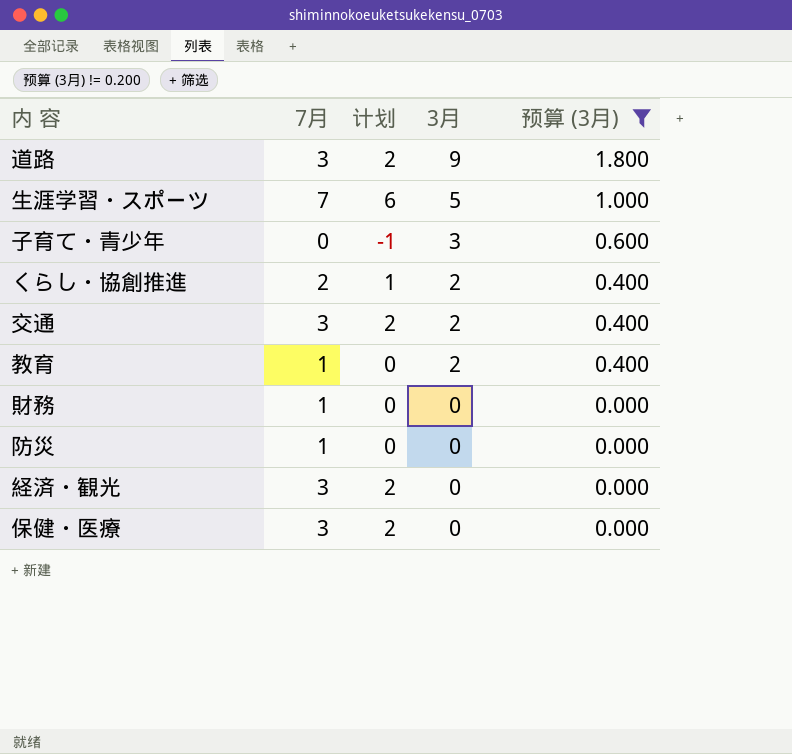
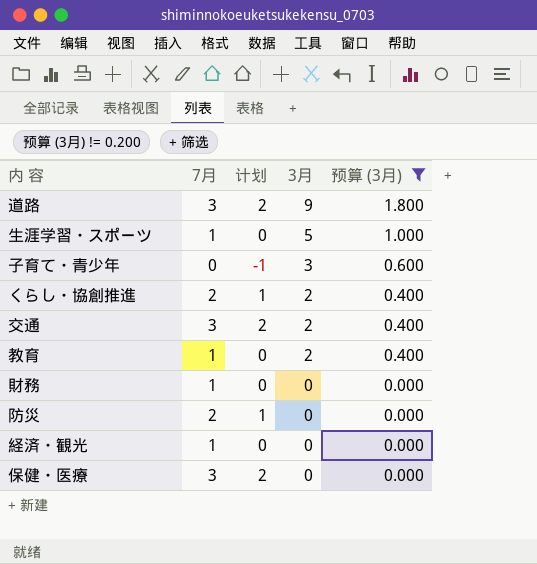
生涯学習・スポーツ | 7月: 7 -> 1
生涯学習・スポーツ | 计划: 6 -> 0
防災 | 7月: 1 -> 2
防災 | 计划: 0 -> 1
経済・観光 | 7月: 3 -> 1
経済・観光 | 计划: 2 -> 0

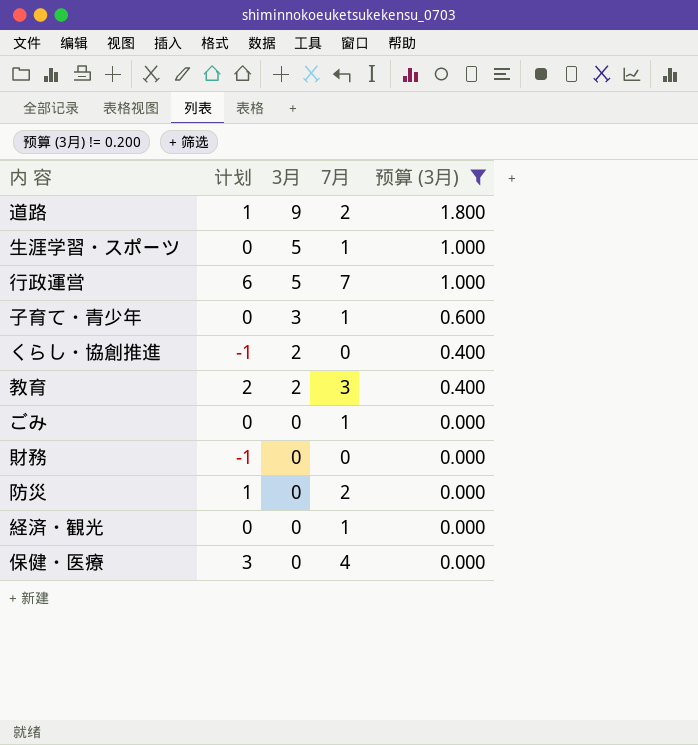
column 7月 | position: 2 -> 4
row 交通: 3 | 2 | 2 | 0.400 -> none
道路 | 计划: 2 -> 1
道路 | 7月: 3 -> 2
row 行政運営: none -> 6 | 5 | 7 | 1.000
子育て・青少年 | 计划: -1 -> 0
子育て・青少年 | 7月: 0 -> 1
くらし・協創推進 | 计划: 1 -> -1
くらし・協創推進 | 7月: 2 -> 0
教育 | 计划: 0 -> 2
教育 | 7月: 1 -> 3
row ごみ: none -> 0 | 0 | 1 | 0.000
財務 | 计划: 0 -> -1
財務 | 7月: 1 -> 0
保健・医療 | 计划: 2 -> 3
保健・医療 | 7月: 3 -> 4

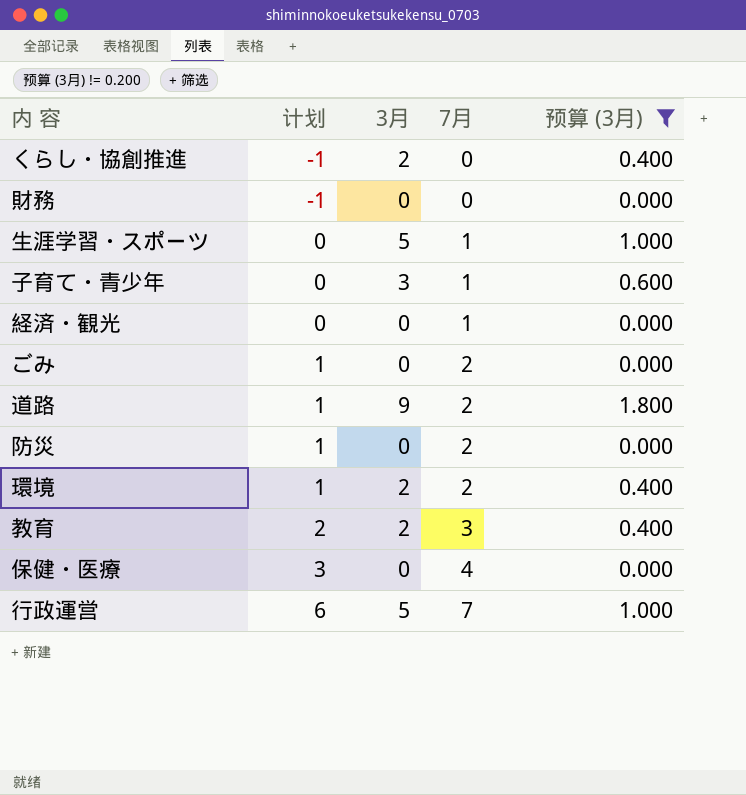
row order: 3月 descending -> 计划 ascending
ごみ | 计划: 0 -> 1
ごみ | 7月: 1 -> 2
row 環境: none -> 1 | 2 | 2 | 0.400

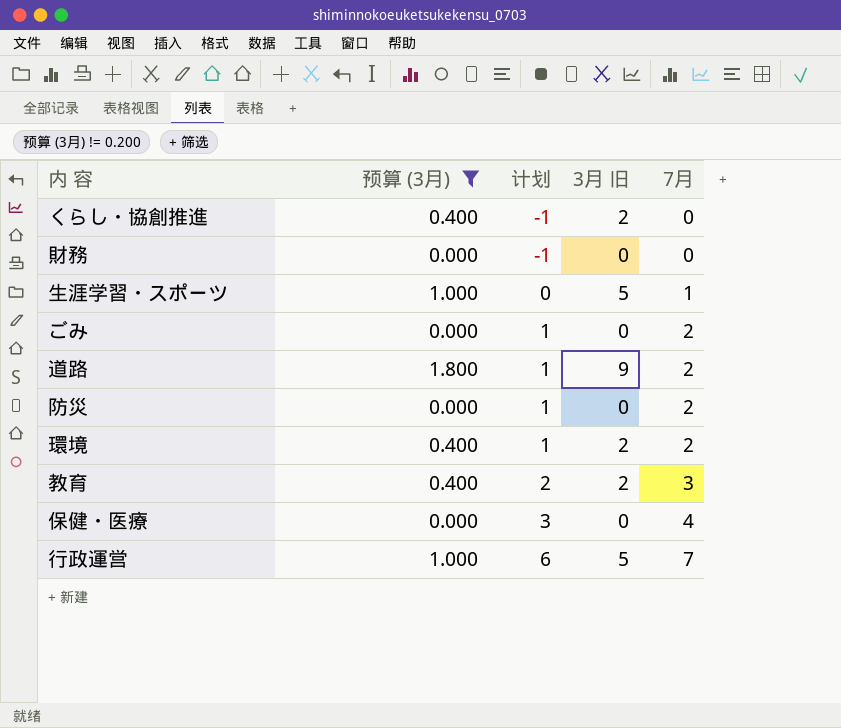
column 预算 (3月) | position: 5 -> 2
column name: 3月 -> 3月 旧
row 子育て・青少年: 0 | 3 | 1 | 0.600 -> none
row 経済・観光: 0 | 0 | 1 | 0.000 -> none

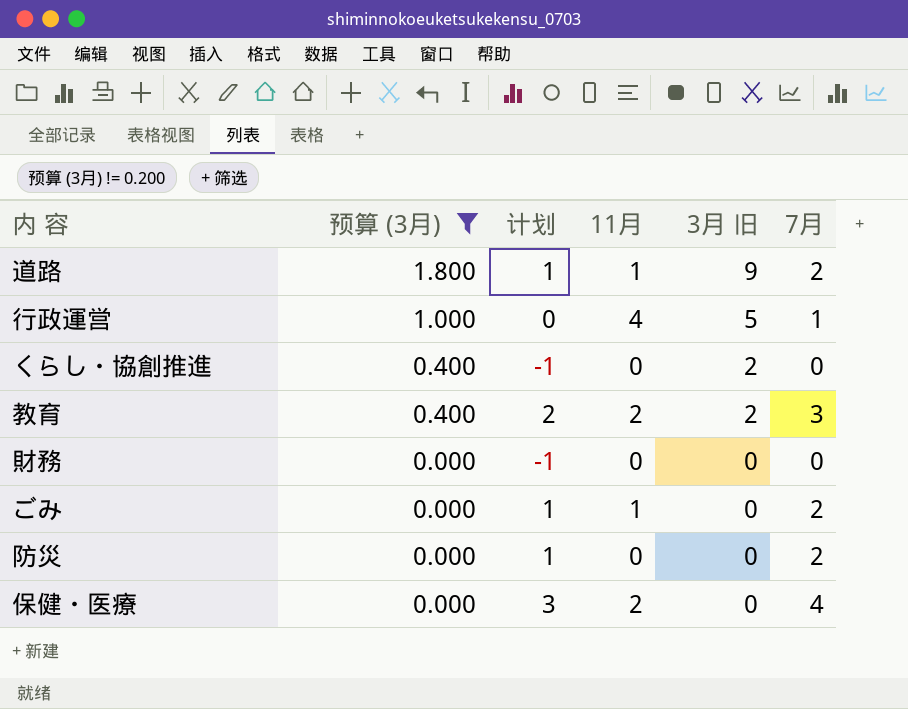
row order: 计划 ascending -> 预算 (3月) descending
column 11月 | position: none -> 4
row 生涯学習・スポーツ: 1.000 | 0 | 5 | 1 -> none
row 環境: 0.400 | 1 | 2 | 2 -> none
行政運営 | 计划: 6 -> 0
行政運営 | 7月: 7 -> 1

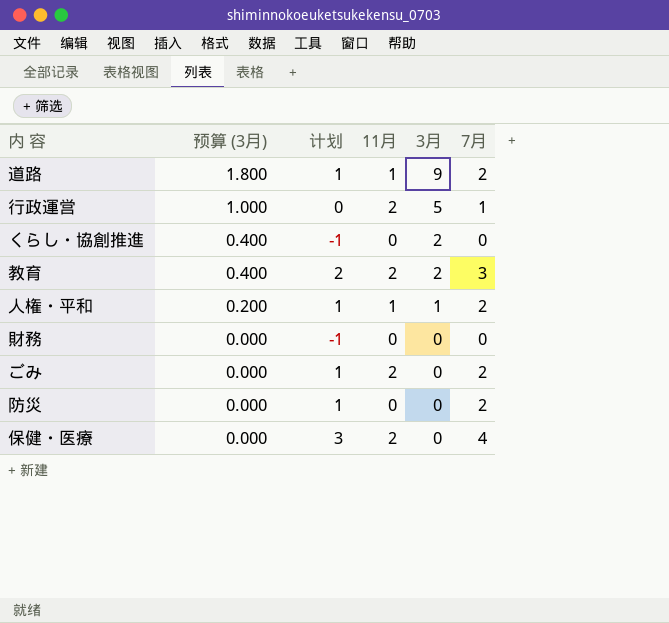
filter: 预算 (3月) != 0.200 -> none
column name: 3月 旧 -> 3月
行政運営 | 11月: 4 -> 2
ごみ | 11月: 1 -> 2

